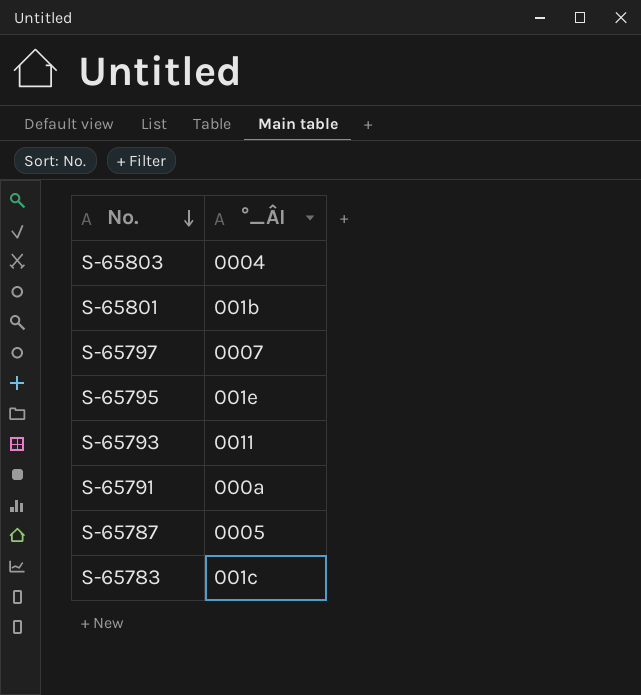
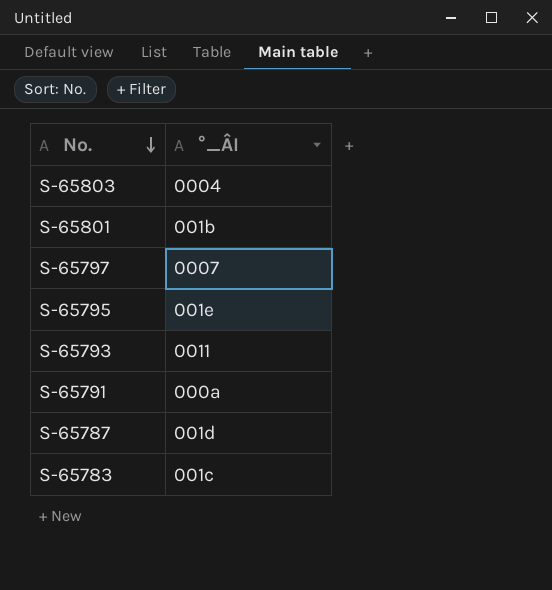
S-65787 | °_ÂI: 0005 -> 001d

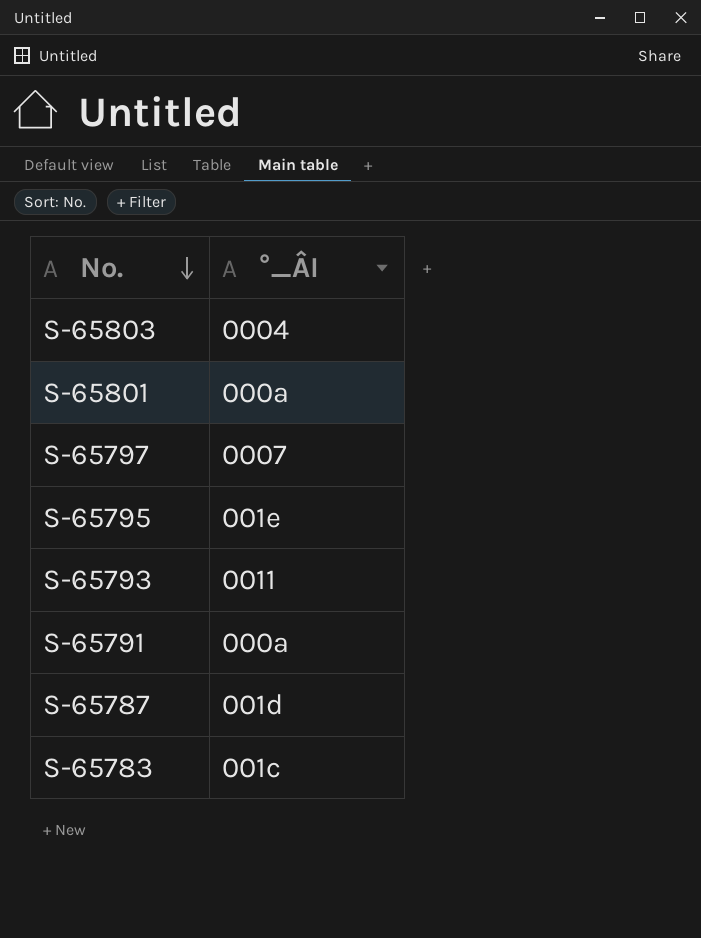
S-65801 | °_ÂI: 001b -> 000a

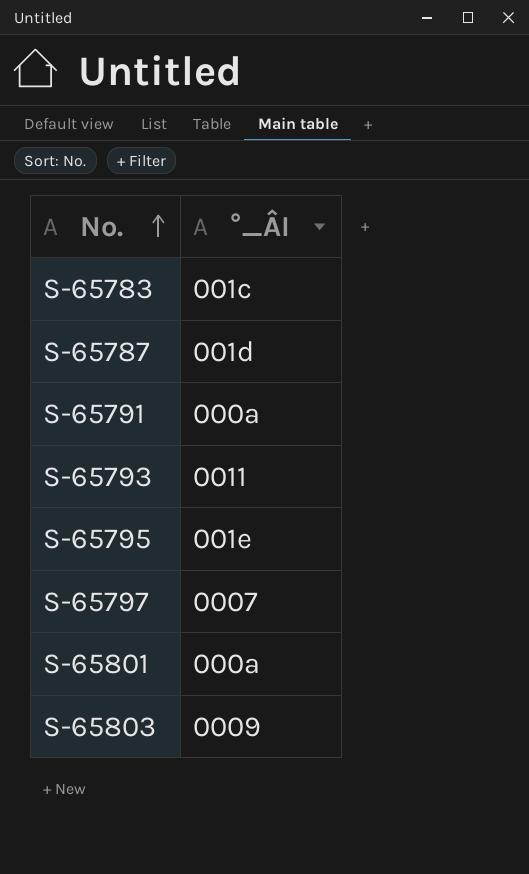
row order: No. descending -> No. ascending
S-65803 | °_ÂI: 0004 -> 0009

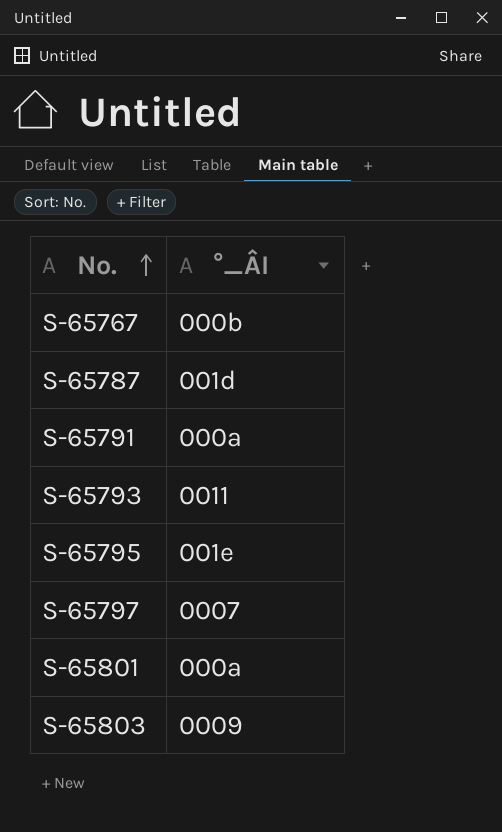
row S-65783: 001c -> none
row S-65767: none -> 000b

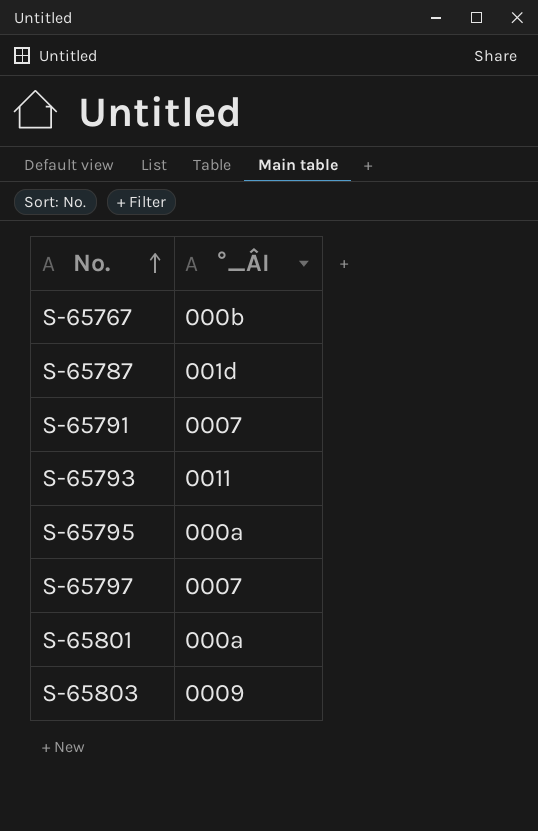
S-65791 | °_ÂI: 000a -> 0007
S-65795 | °_ÂI: 001e -> 000a

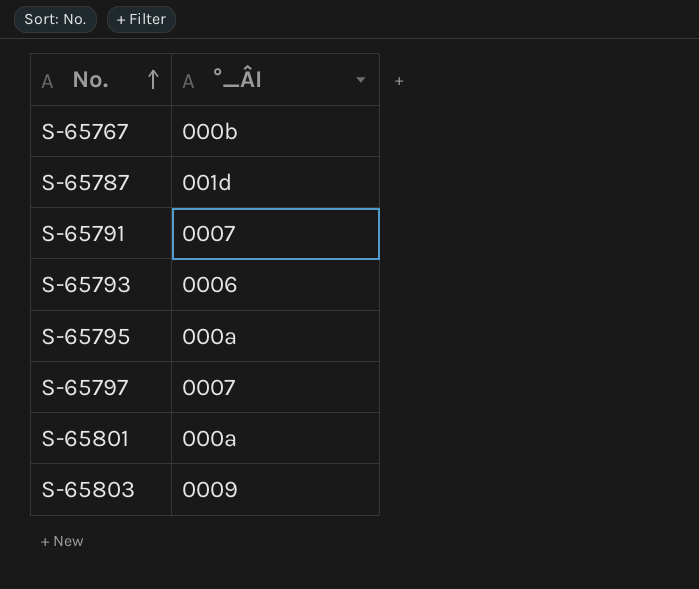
S-65793 | °_ÂI: 0011 -> 0006

